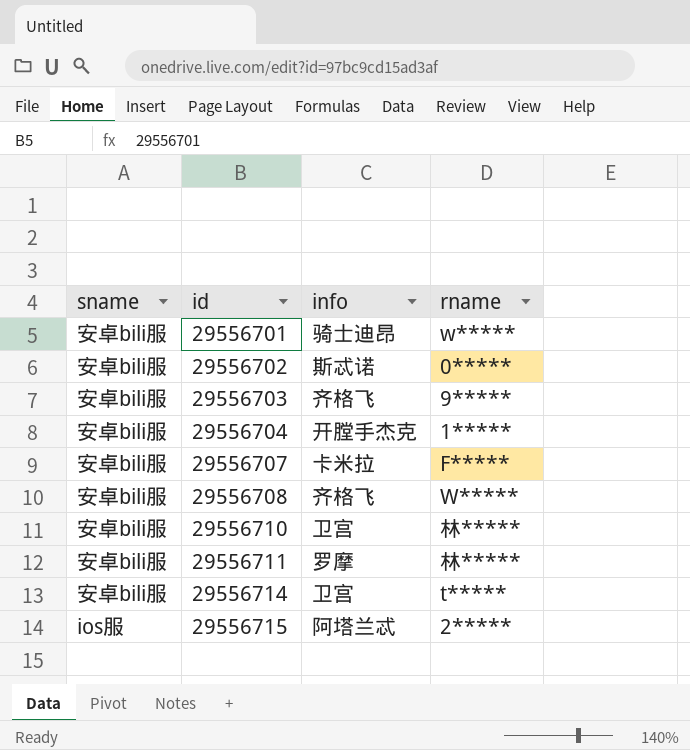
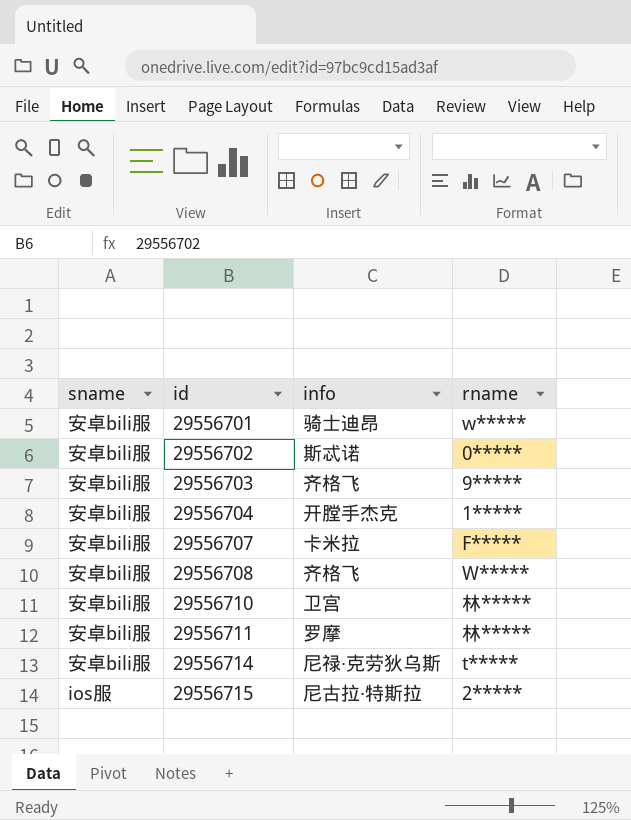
29556714 | info: 卫宫 -> 尼禄·克劳狄乌斯
29556715 | info: 阿塔兰忒 -> 尼古拉·特斯拉

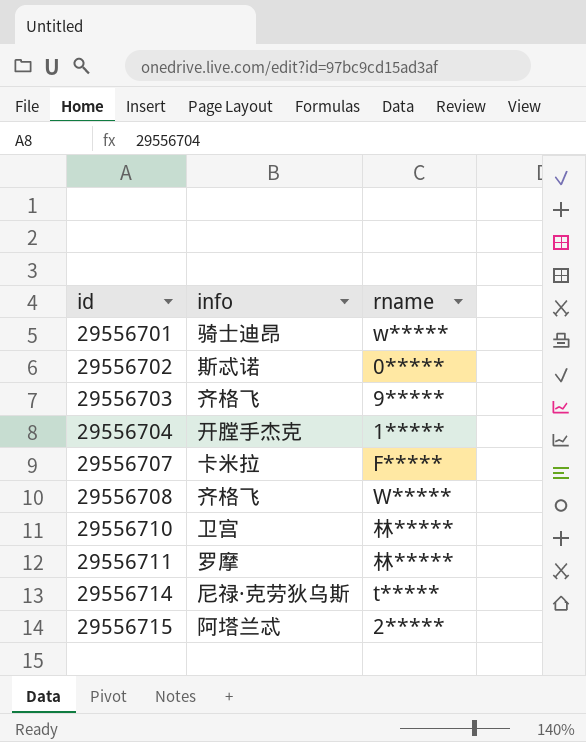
column sname | position: 1 -> none
29556715 | info: 尼古拉·特斯拉 -> 阿塔兰忒

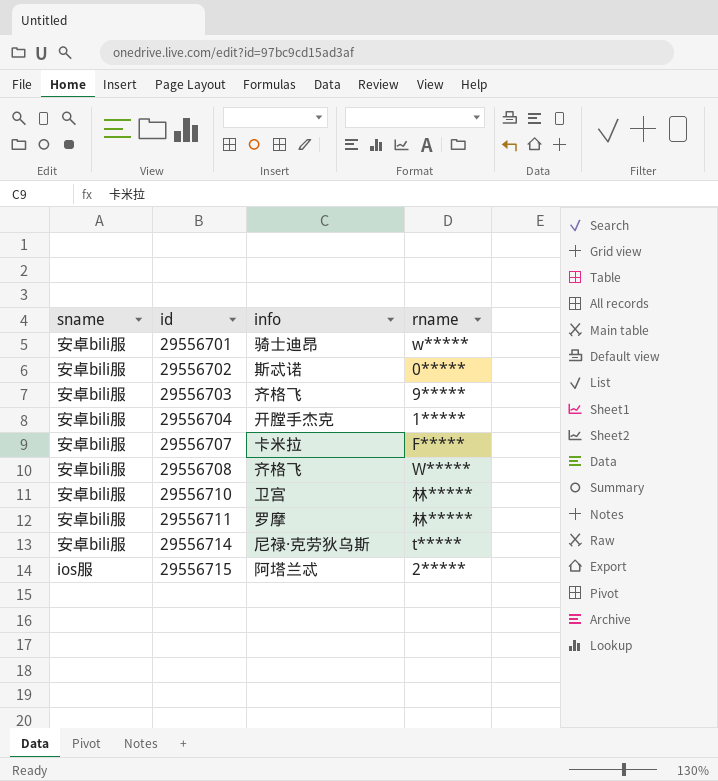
column sname | position: none -> 1

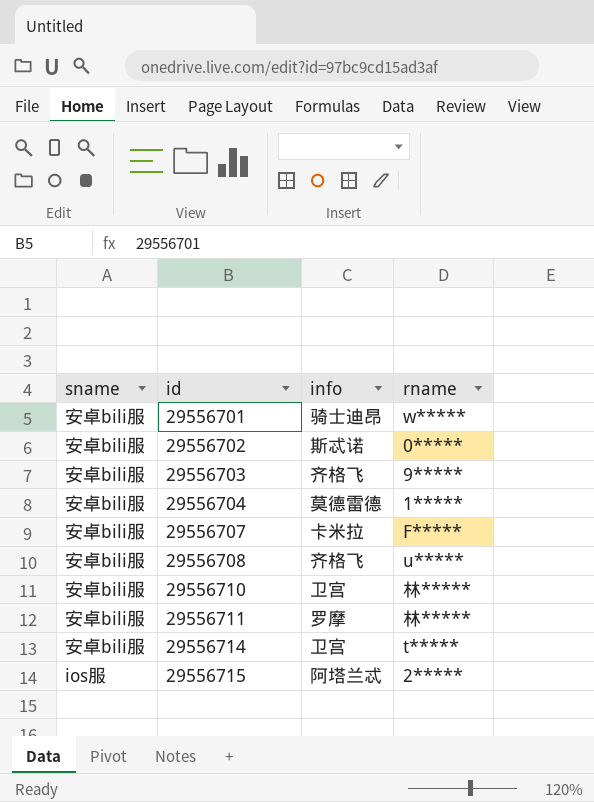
29556704 | info: 开膛手杰克 -> 莫德雷德
29556708 | rname: W***** -> u*****
29556714 | info: 尼禄·克劳狄乌斯 -> 卫宫

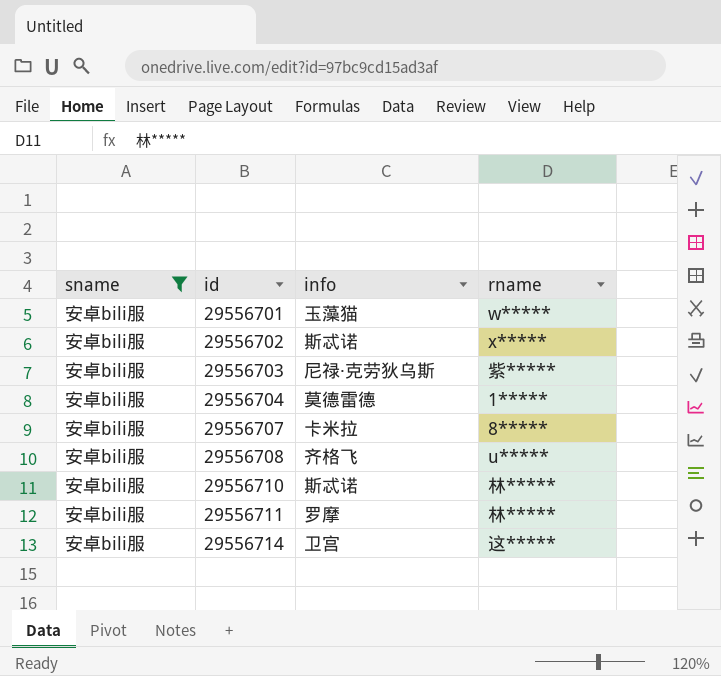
filter: none -> sname = 安卓bili服
29556701 | info: 骑士迪昂 -> 玉藻猫
29556702 | rname: 0***** -> x*****
29556703 | info: 齐格飞 -> 尼禄·克劳狄乌斯
29556703 | rname: 9***** -> 紫*****
29556707 | rname: F***** -> 8*****
29556710 | info: 卫宫 -> 斯忒诺
29556714 | rname: t***** -> 这*****

